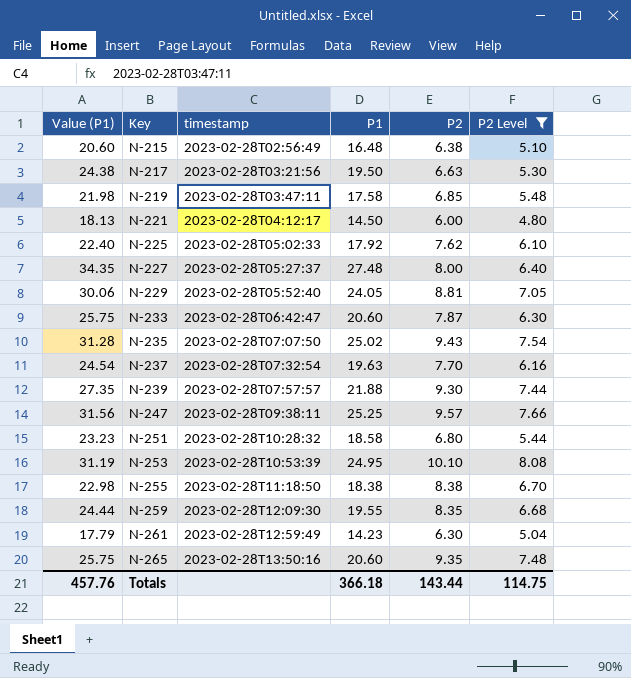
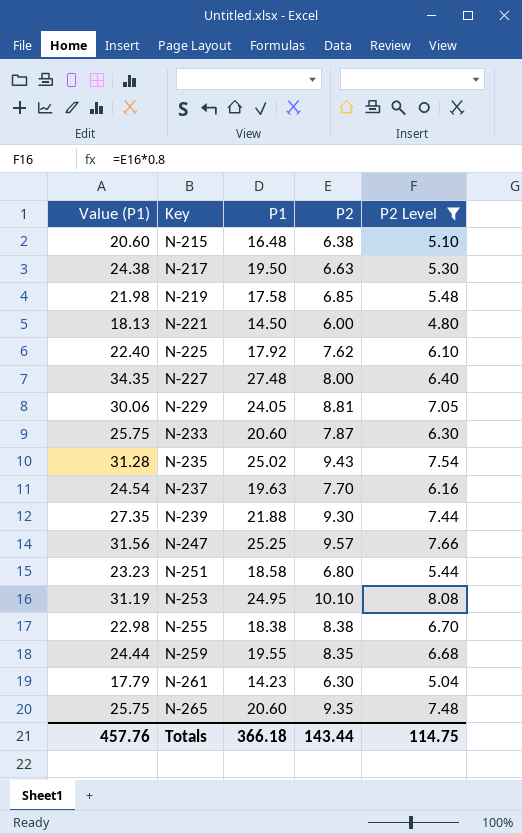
column timestamp | position: 3 -> none

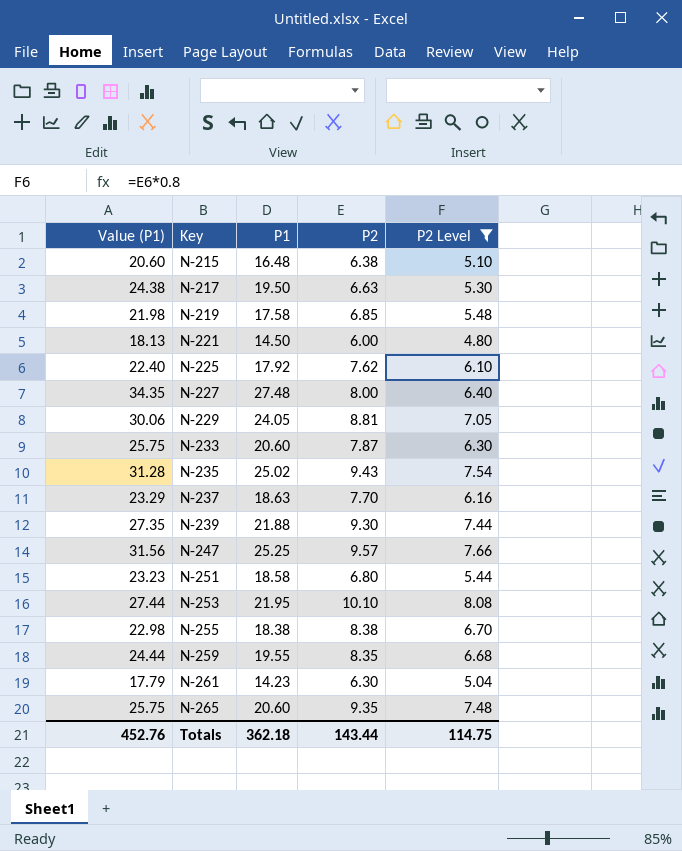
N-237 | Value (P1): 24.54 -> 23.29
N-237 | P1: 19.63 -> 18.63
N-253 | Value (P1): 31.19 -> 27.44
N-253 | P1: 24.95 -> 21.95
Totals | Value (P1): 457.76 -> 452.76
Totals | P1: 366.18 -> 362.18

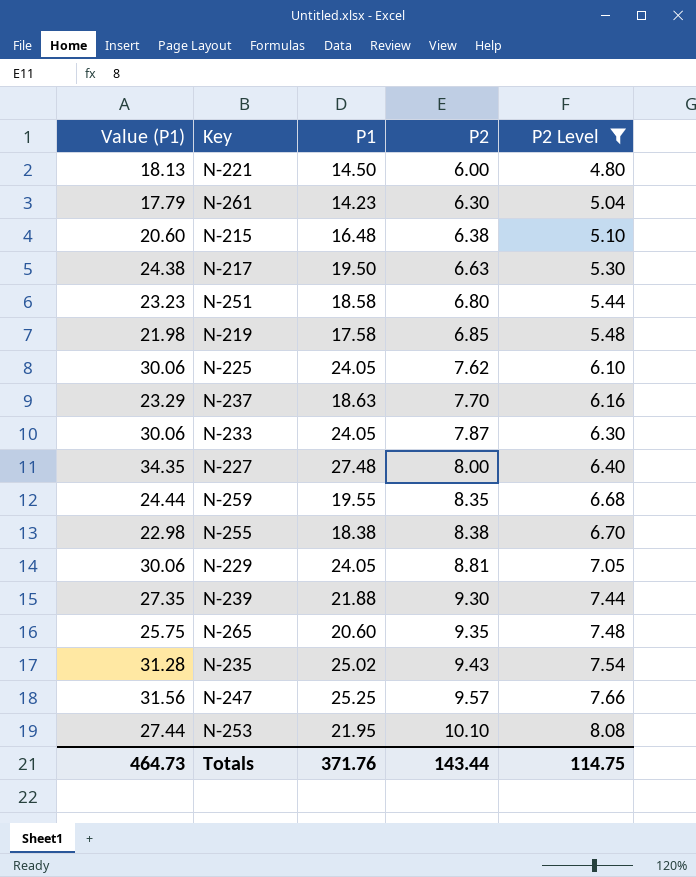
row order: Key ascending -> P2 ascending
N-225 | Value (P1): 22.40 -> 30.06
N-225 | P1: 17.92 -> 24.05
N-233 | Value (P1): 25.75 -> 30.06
N-233 | P1: 20.60 -> 24.05
Totals | Value (P1): 452.76 -> 464.73
Totals | P1: 362.18 -> 371.76

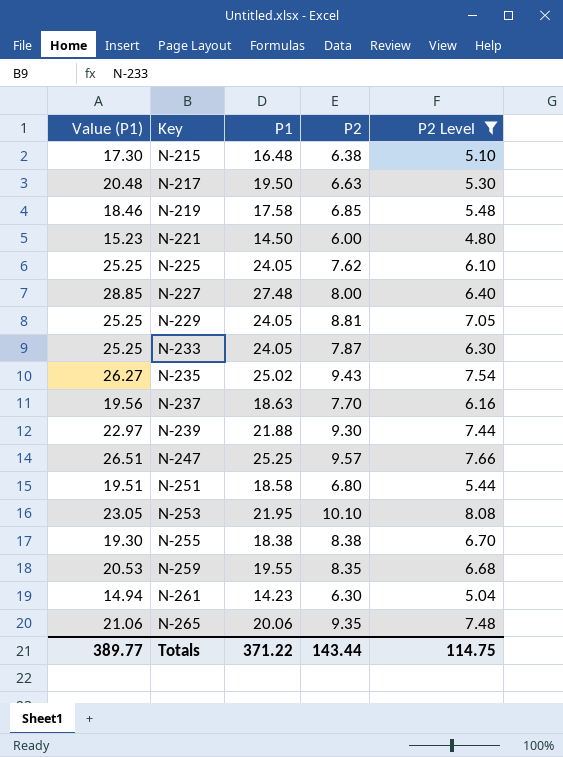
row order: P2 ascending -> Key ascending
column Value (P1) | formula: [P1] * 1.25 -> [P1] * 1.05
N-265 | P1: 20.60 -> 20.06
Totals | Value (P1): 464.73 -> 389.77
Totals | P1: 371.76 -> 371.22

